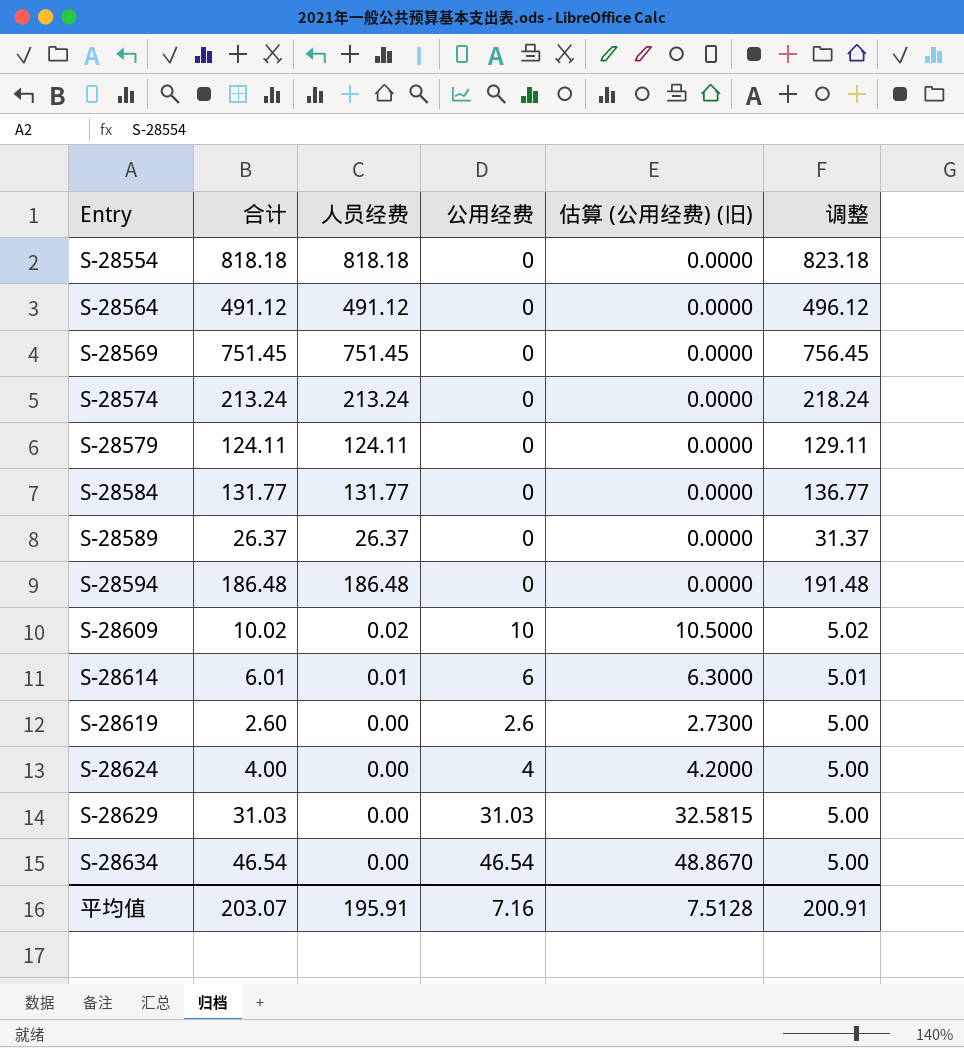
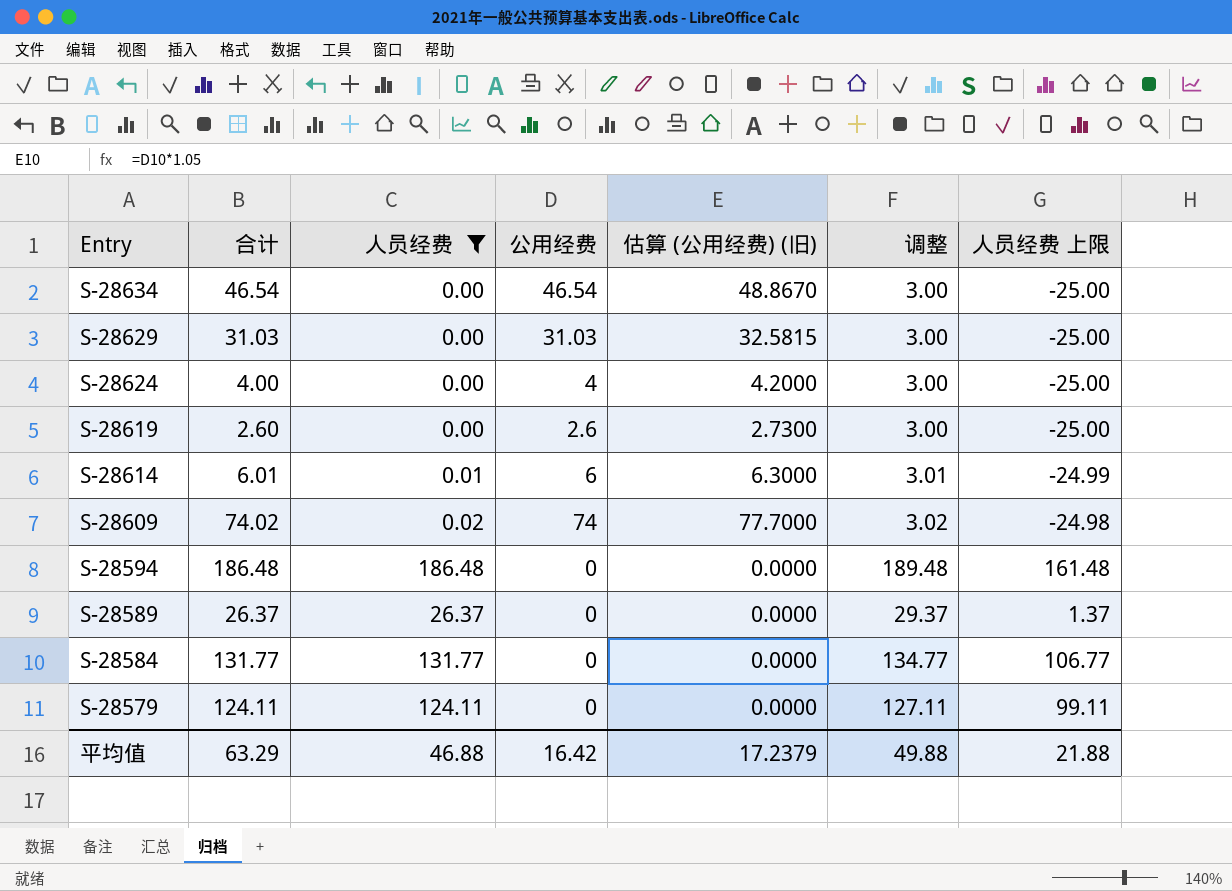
filter: none -> 人员经费 <= 186.48
row order: Entry ascending -> Entry descending
column 调整 | formula: [人员经费] + 5 -> [人员经费] + 3
column 人员经费 上限 | formula: none -> [人员经费] - 25
S-28609 | 合计: 10.02 -> 74.02
S-28609 | 公用经费: 10 -> 74
S-28609 | 估算 (公用经费) (旧): 10.5000 -> 77.7000
平均值 | 合计: 203.07 -> 63.29
平均值 | 人员经费: 195.91 -> 46.88
平均值 | 公用经费: 7.16 -> 16.42
平均值 | 估算 (公用经费) (旧): 7.5128 -> 17.2379
平均值 | 调整: 200.91 -> 49.88

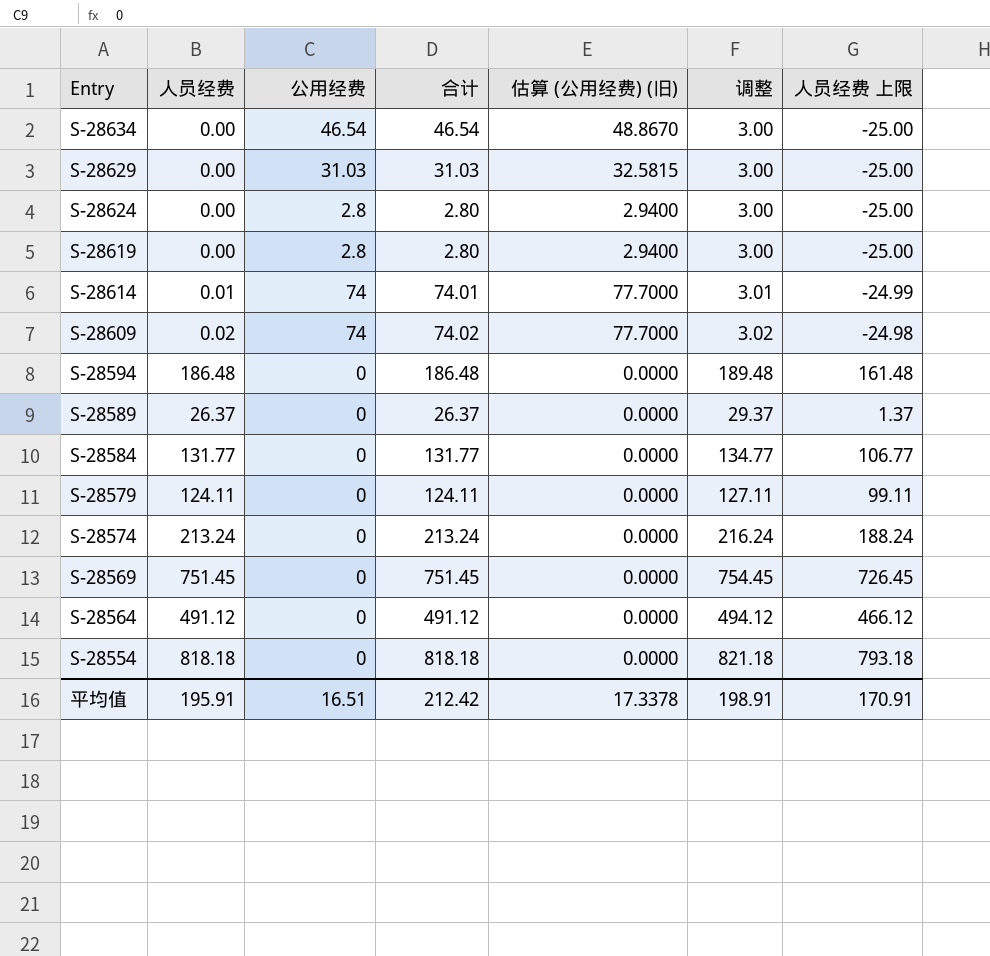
filter: 人员经费 <= 186.48 -> none
column 合计 | position: 2 -> 4
S-28624 | 公用经费: 4 -> 2.8
S-28624 | 合计: 4.00 -> 2.80
S-28624 | 估算 (公用经费) (旧): 4.2000 -> 2.9400
S-28619 | 公用经费: 2.6 -> 2.8
S-28619 | 合计: 2.60 -> 2.80
S-28619 | 估算 (公用经费) (旧): 2.7300 -> 2.9400
S-28614 | 公用经费: 6 -> 74
S-28614 | 合计: 6.01 -> 74.01
S-28614 | 估算 (公用经费) (旧): 6.3000 -> 77.7000
平均值 | 人员经费: 46.88 -> 195.91
平均值 | 公用经费: 16.42 -> 16.51
平均值 | 合计: 63.29 -> 212.42
平均值 | 估算 (公用经费) (旧): 17.2379 -> 17.3378
平均值 | 调整: 49.88 -> 198.91
平均值 | 人员经费 上限: 21.88 -> 170.91

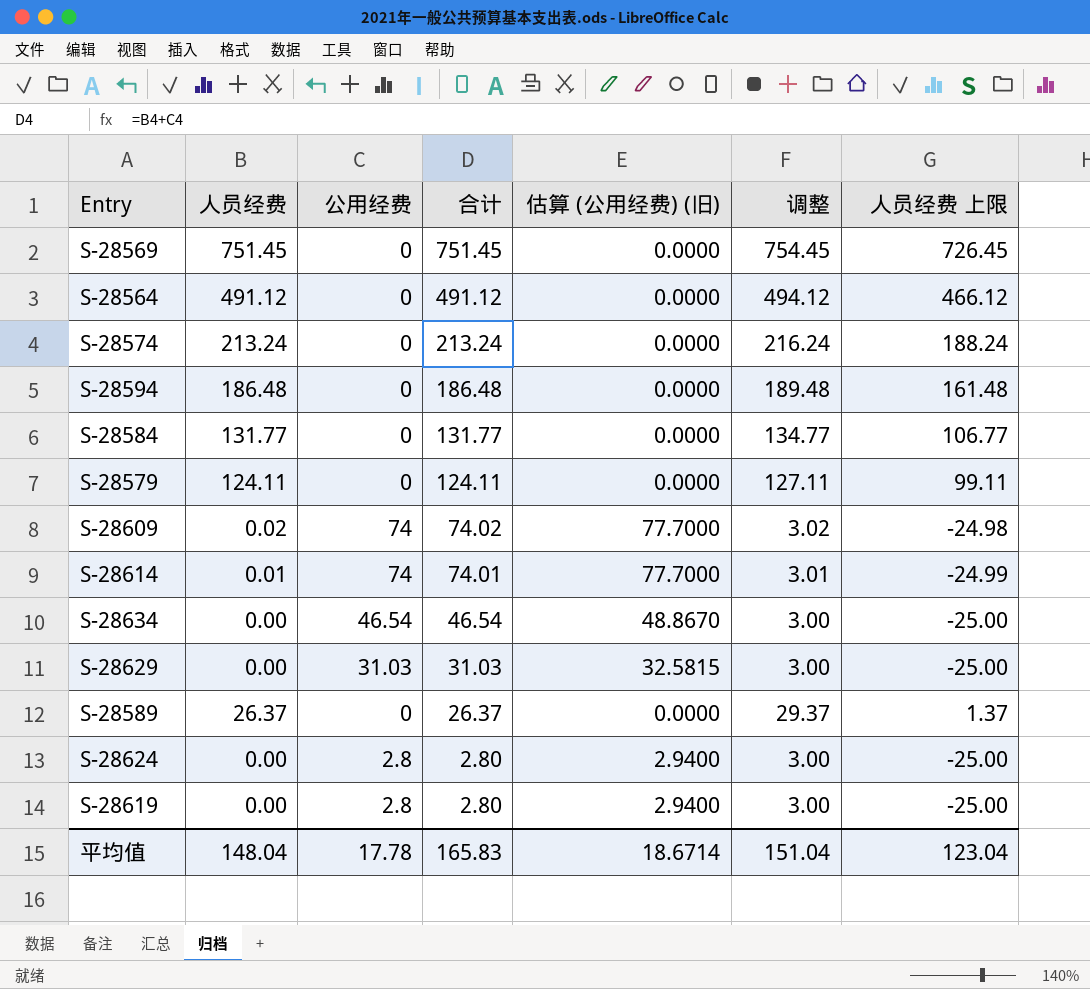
row order: Entry descending -> 合计 descending
row S-28554: 818.18 | 0 | 818.18 | 0.0000 | 821.18 | 793.18 -> none
平均值 | 人员经费: 195.91 -> 148.04
平均值 | 公用经费: 16.51 -> 17.78
平均值 | 合计: 212.42 -> 165.83
平均值 | 估算 (公用经费) (旧): 17.3378 -> 18.6714
平均值 | 调整: 198.91 -> 151.04
平均值 | 人员经费 上限: 170.91 -> 123.04

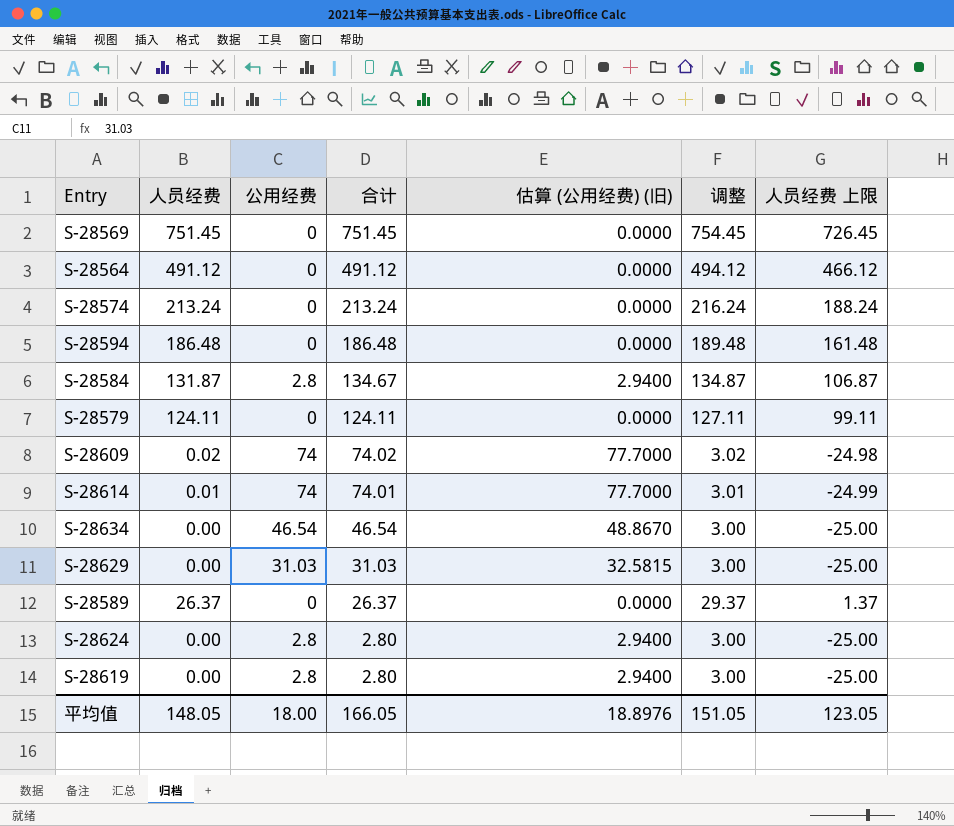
S-28584 | 人员经费: 131.77 -> 131.87
S-28584 | 公用经费: 0 -> 2.8
S-28584 | 合计: 131.77 -> 134.67
S-28584 | 估算 (公用经费) (旧): 0.0000 -> 2.9400
S-28584 | 调整: 134.77 -> 134.87
S-28584 | 人员经费 上限: 106.77 -> 106.87
平均值 | 人员经费: 148.04 -> 148.05
平均值 | 公用经费: 17.78 -> 18.00
平均值 | 合计: 165.83 -> 166.05
平均值 | 估算 (公用经费) (旧): 18.6714 -> 18.8976
平均值 | 调整: 151.04 -> 151.05
平均值 | 人员经费 上限: 123.04 -> 123.05

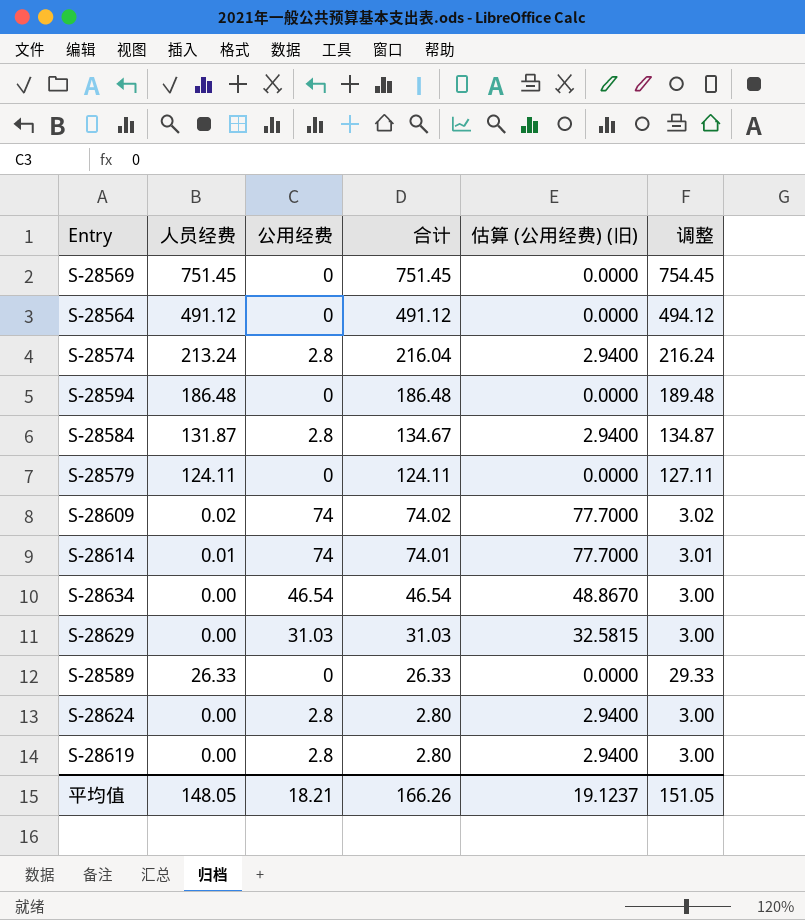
column 人员经费 上限 | formula: [人员经费] - 25 -> none
S-28574 | 公用经费: 0 -> 2.8
S-28574 | 合计: 213.24 -> 216.04
S-28574 | 估算 (公用经费) (旧): 0.0000 -> 2.9400
S-28589 | 人员经费: 26.37 -> 26.33
S-28589 | 合计: 26.37 -> 26.33
S-28589 | 调整: 29.37 -> 29.33
平均值 | 公用经费: 18.00 -> 18.21
平均值 | 合计: 166.05 -> 166.26
平均值 | 估算 (公用经费) (旧): 18.8976 -> 19.1237

